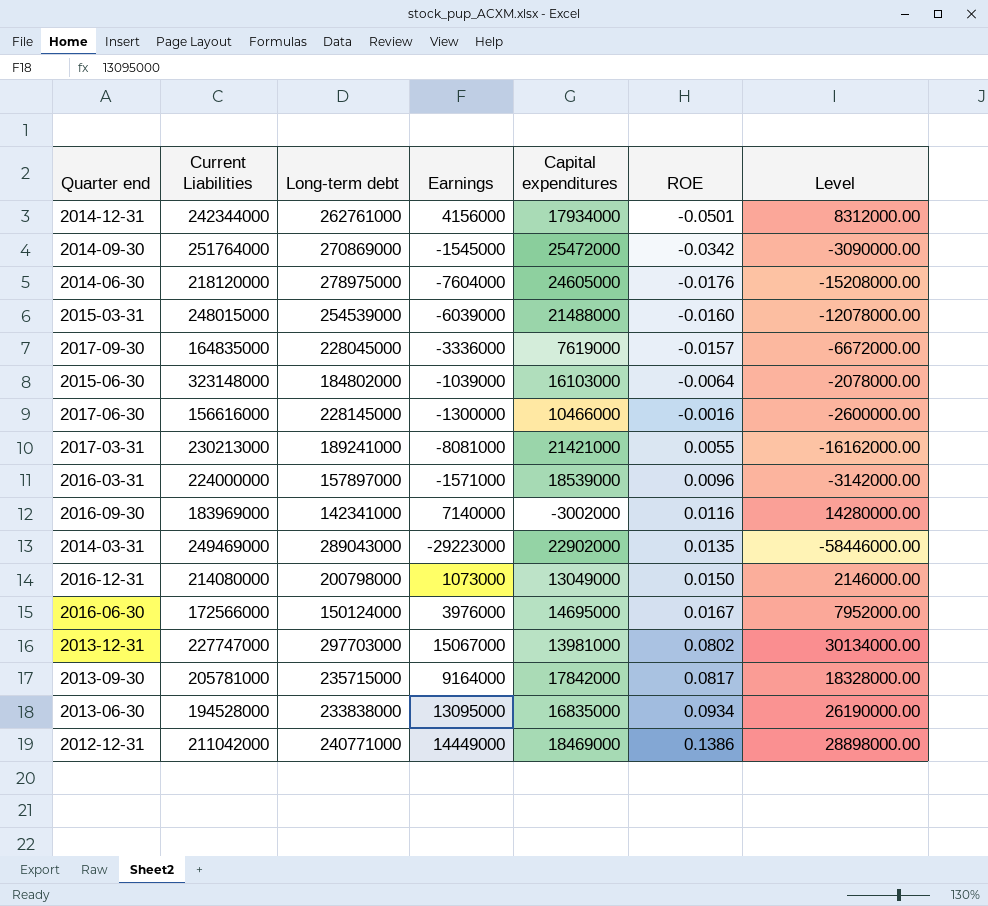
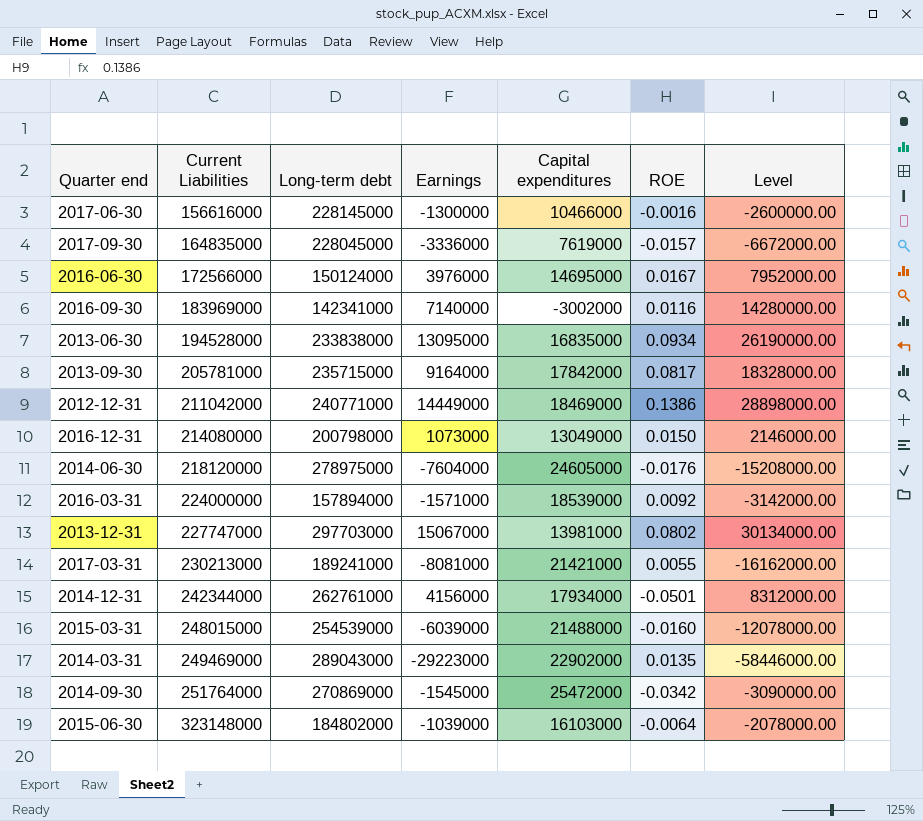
row order: ROE ascending -> Current Liabilities ascending
2016-03-31 | Long-term debt: 157897000 -> 157894000
2016-03-31 | ROE: 0.0096 -> 0.0092

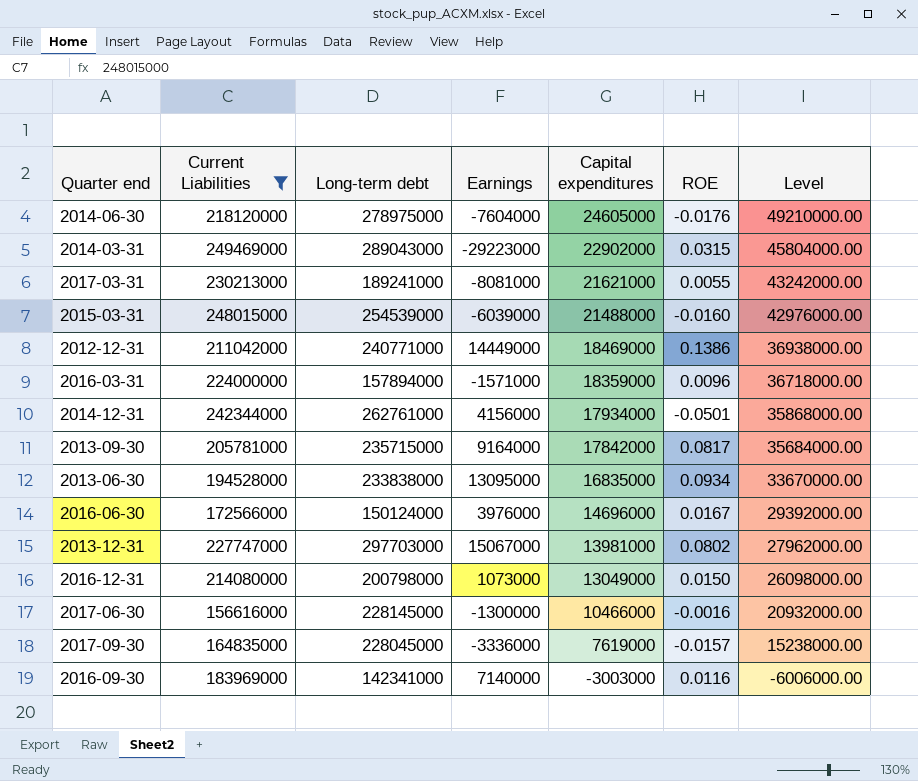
filter: none -> Current Liabilities <= 249469000
row order: Current Liabilities ascending -> Capital expenditures descending
column Level | formula: [Earnings] * 2 -> [Capital expenditures] * 2
2014-03-31 | ROE: 0.0135 -> 0.0315
2017-03-31 | Capital expenditures: 21421000 -> 21621000
2016-03-31 | Capital expenditures: 18539000 -> 18359000
2016-03-31 | ROE: 0.0092 -> 0.0096
2016-06-30 | Capital expenditures: 14695000 -> 14696000
2016-09-30 | Capital expenditures: -3002000 -> -3003000

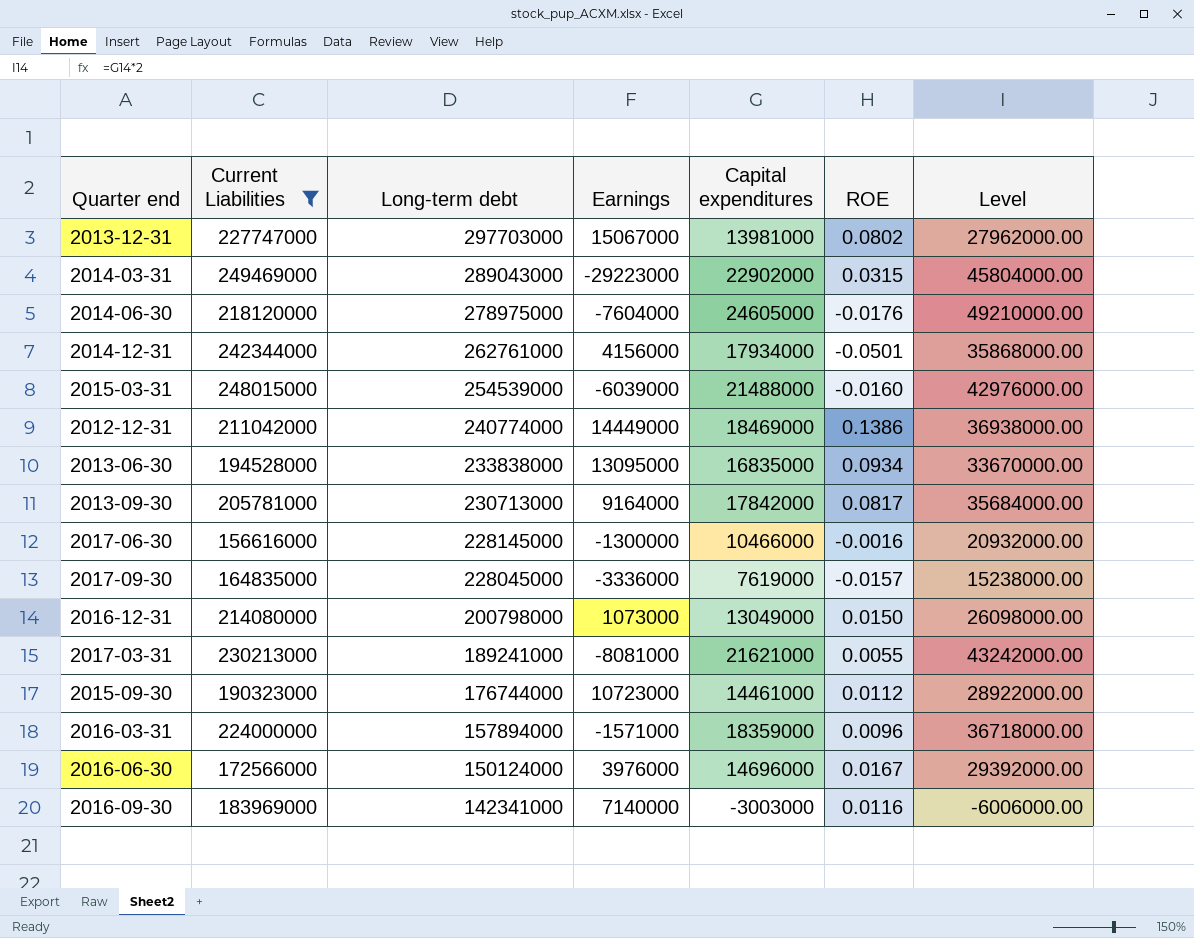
row order: Capital expenditures descending -> Long-term debt descending
2012-12-31 | Long-term debt: 240771000 -> 240774000
2013-09-30 | Long-term debt: 235715000 -> 230713000
row 2015-09-30: none -> 190323000 | 176744000 | 10723000 | 14461000 | 0.0112 | 28922000.00

